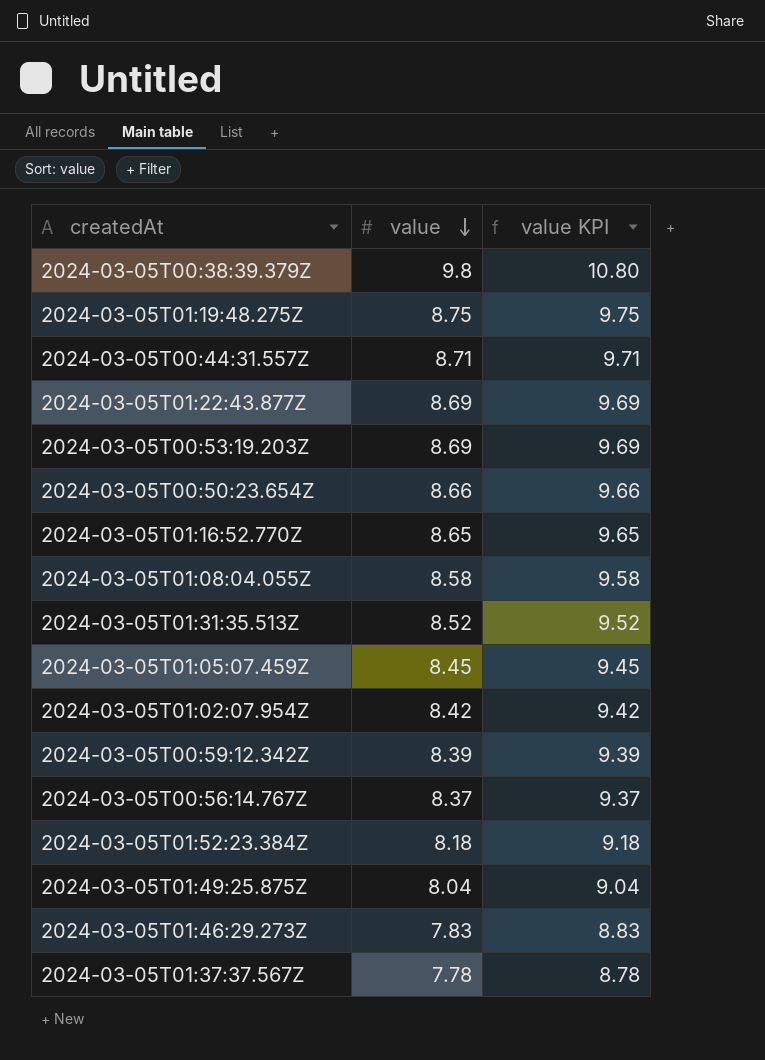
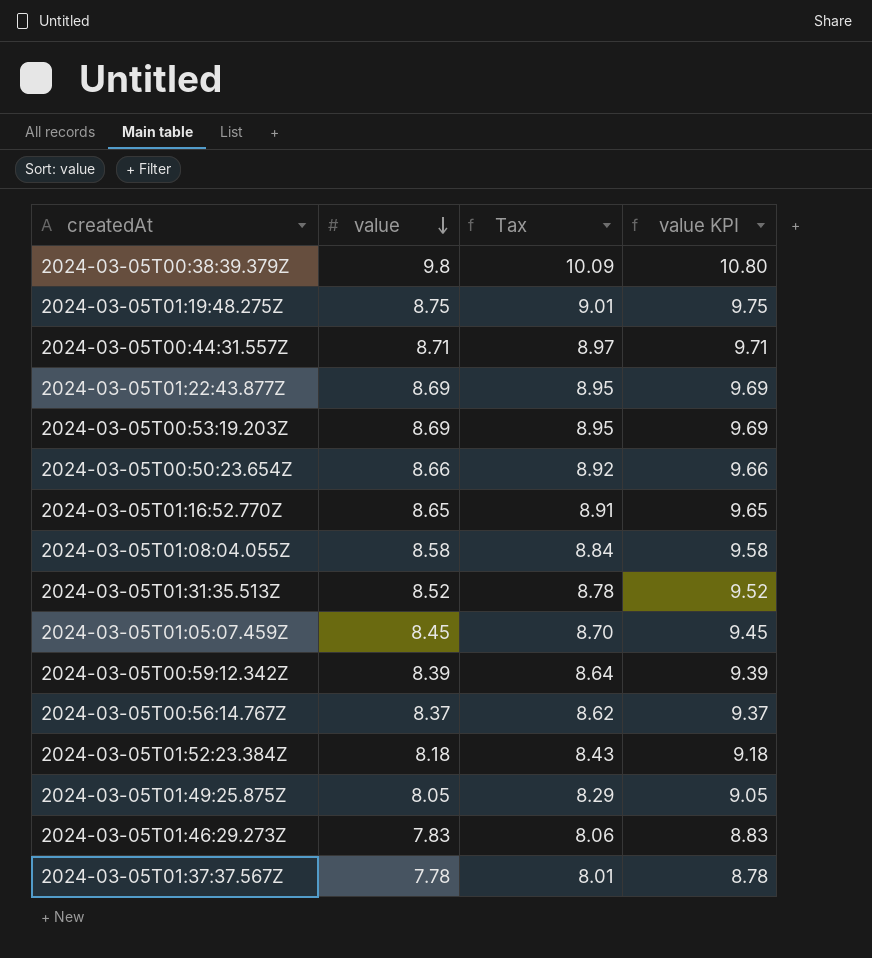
column Tax | formula: none -> [value] * 1.03
row 2024-03-05T01:02:07.954Z: 8.42 | 9.42 -> none
2024-03-05T01:49:25.875Z | value: 8.04 -> 8.05
2024-03-05T01:49:25.875Z | value KPI: 9.04 -> 9.05

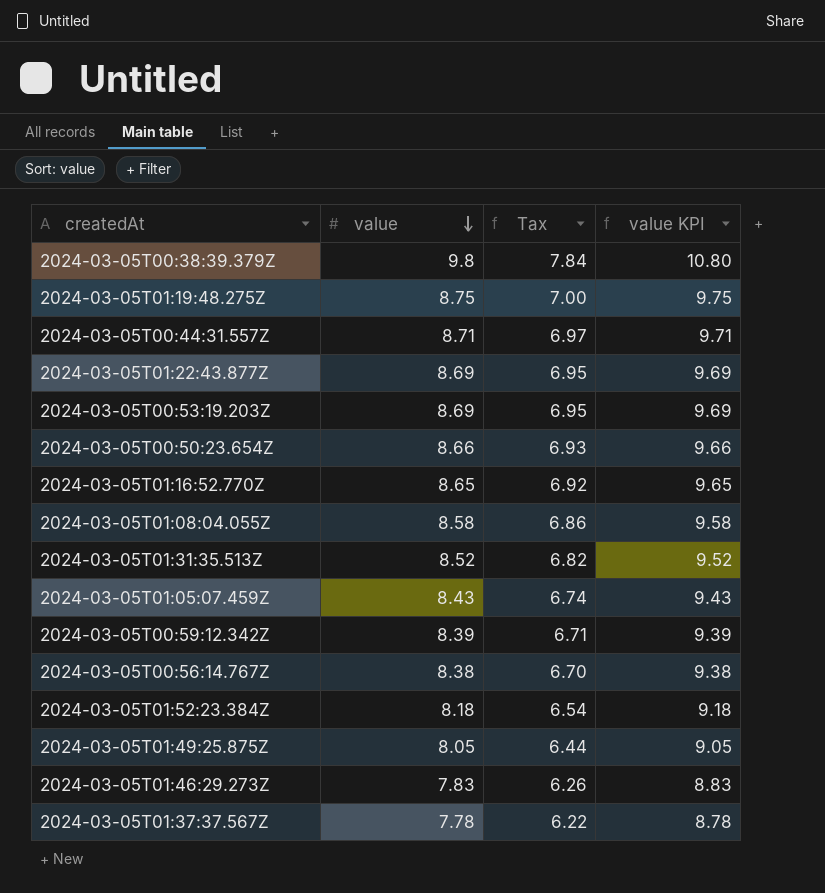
column Tax | formula: [value] * 1.03 -> [value] * 0.8
2024-03-05T01:05:07.459Z | value: 8.45 -> 8.43
2024-03-05T01:05:07.459Z | value KPI: 9.45 -> 9.43
2024-03-05T00:56:14.767Z | value: 8.37 -> 8.38
2024-03-05T00:56:14.767Z | value KPI: 9.37 -> 9.38

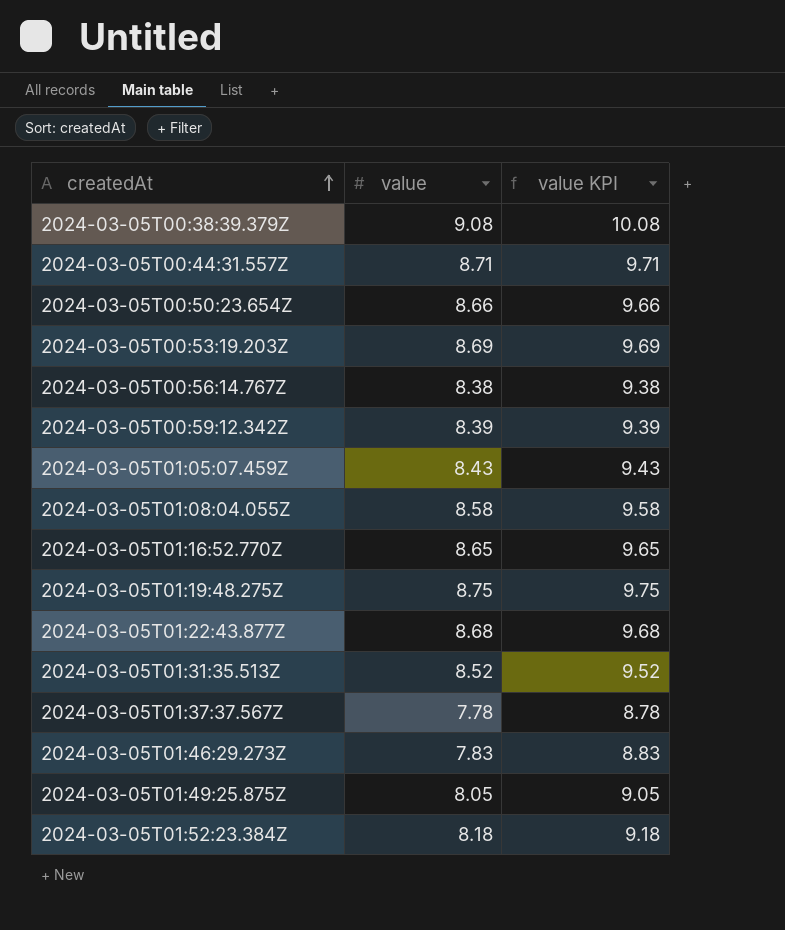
row order: value descending -> createdAt ascending
column Tax | formula: [value] * 0.8 -> none
2024-03-05T00:38:39.379Z | value: 9.8 -> 9.08
2024-03-05T00:38:39.379Z | value KPI: 10.80 -> 10.08
2024-03-05T01:22:43.877Z | value: 8.69 -> 8.68
2024-03-05T01:22:43.877Z | value KPI: 9.69 -> 9.68

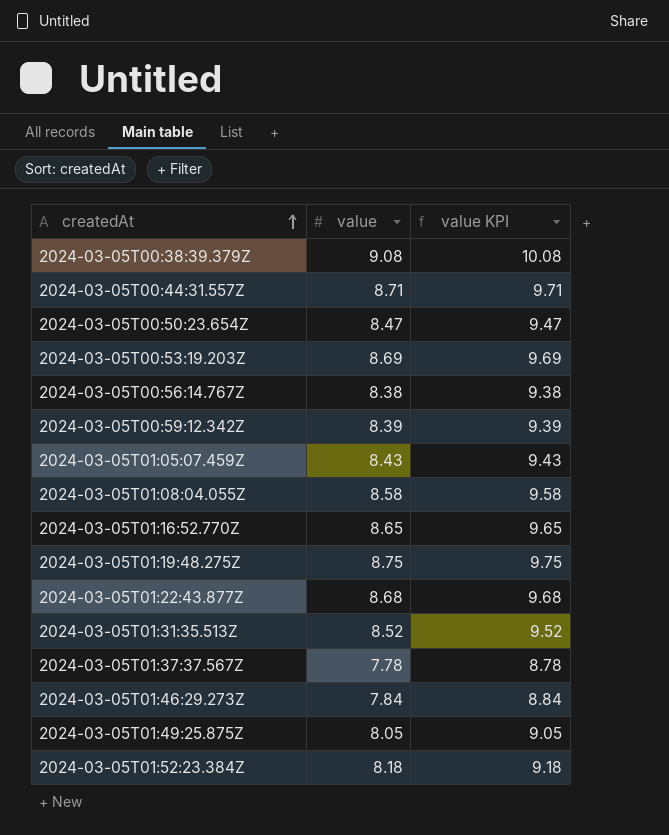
2024-03-05T00:50:23.654Z | value: 8.66 -> 8.47
2024-03-05T00:50:23.654Z | value KPI: 9.66 -> 9.47
2024-03-05T01:46:29.273Z | value: 7.83 -> 7.84
2024-03-05T01:46:29.273Z | value KPI: 8.83 -> 8.84

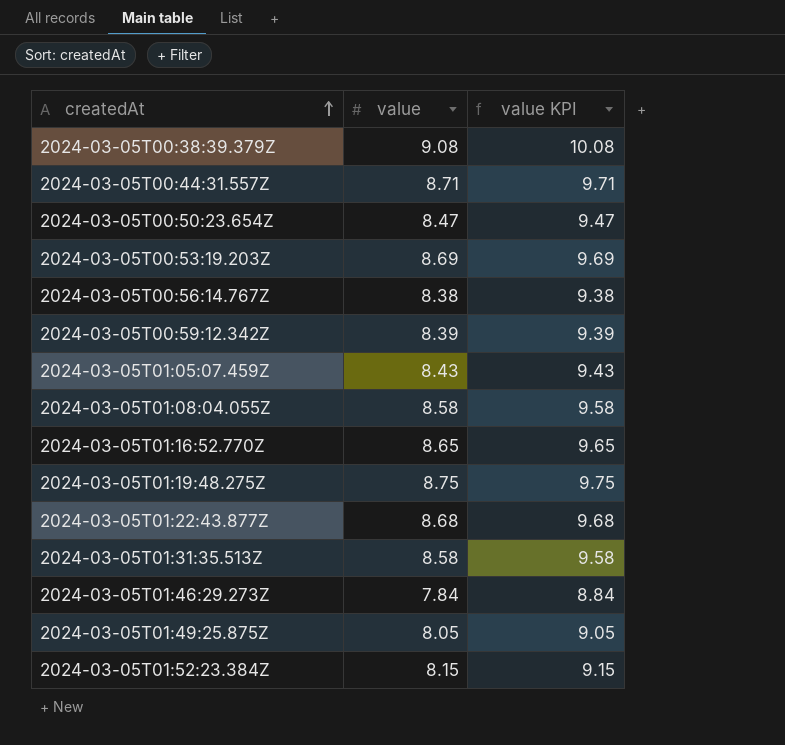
row 2024-03-05T01:37:37.567Z: 7.78 | 8.78 -> none
2024-03-05T01:31:35.513Z | value: 8.52 -> 8.58
2024-03-05T01:31:35.513Z | value KPI: 9.52 -> 9.58
2024-03-05T01:52:23.384Z | value: 8.18 -> 8.15
2024-03-05T01:52:23.384Z | value KPI: 9.18 -> 9.15

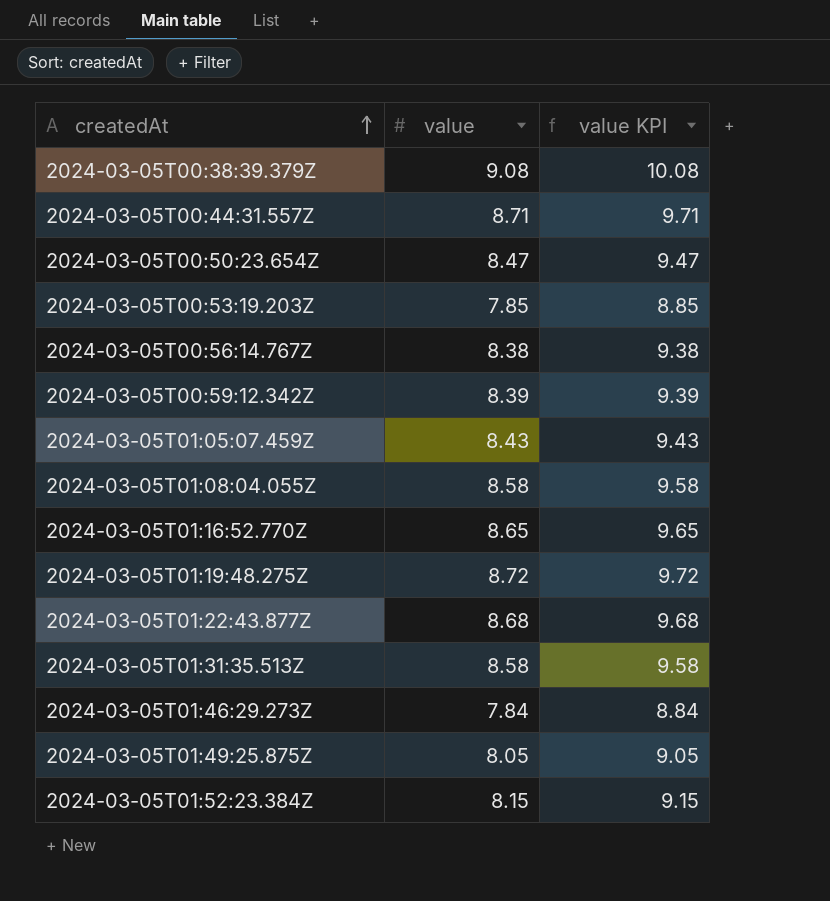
2024-03-05T00:53:19.203Z | value: 8.69 -> 7.85
2024-03-05T00:53:19.203Z | value KPI: 9.69 -> 8.85
2024-03-05T01:19:48.275Z | value: 8.75 -> 8.72
2024-03-05T01:19:48.275Z | value KPI: 9.75 -> 9.72

